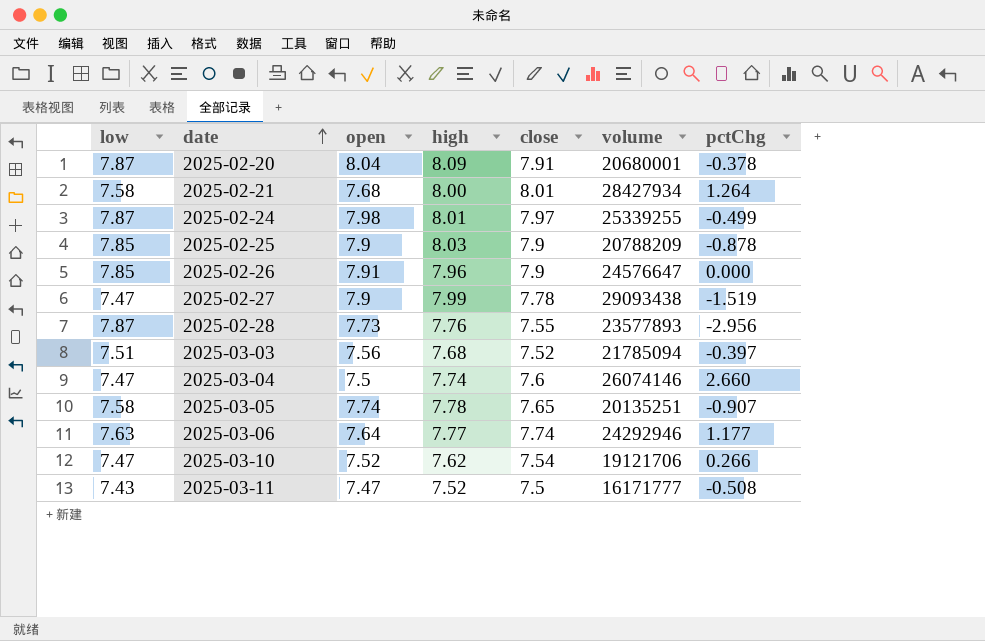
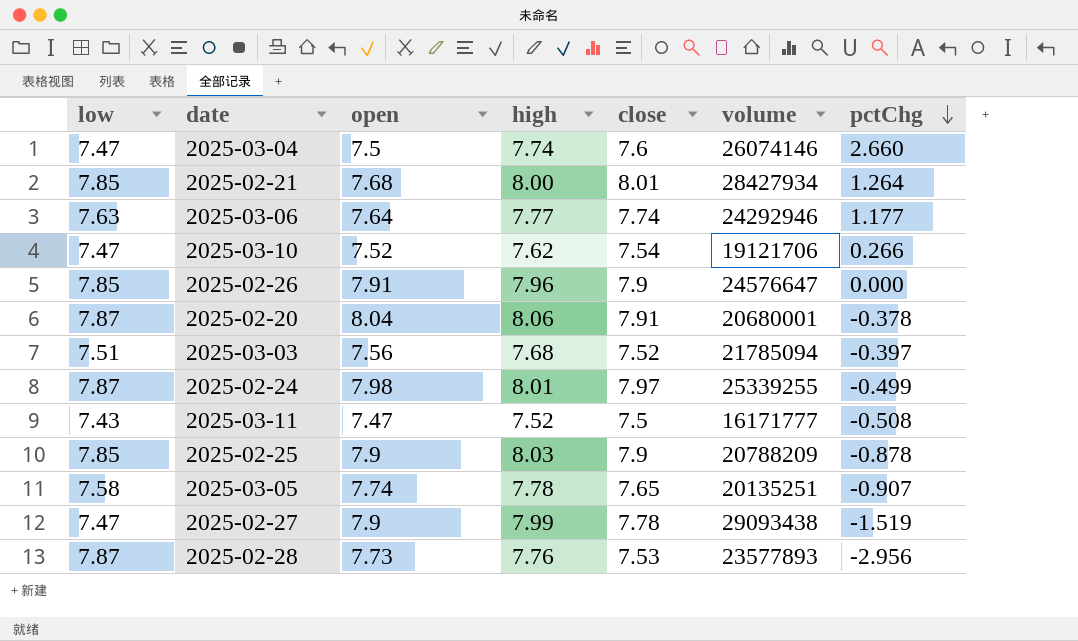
row order: date ascending -> pctChg descending
2025-02-21 | low: 7.58 -> 7.85
2025-02-20 | high: 8.09 -> 8.06
2025-02-28 | close: 7.55 -> 7.53

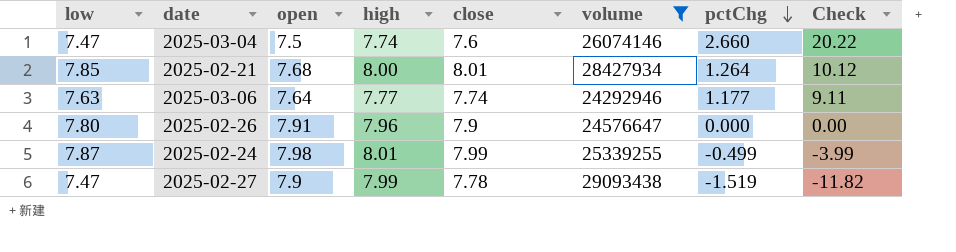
filter: none -> volume >= 24292946
column Check | formula: none -> [close] * [pctChg]
2025-02-26 | low: 7.85 -> 7.80
2025-02-24 | close: 7.97 -> 7.99

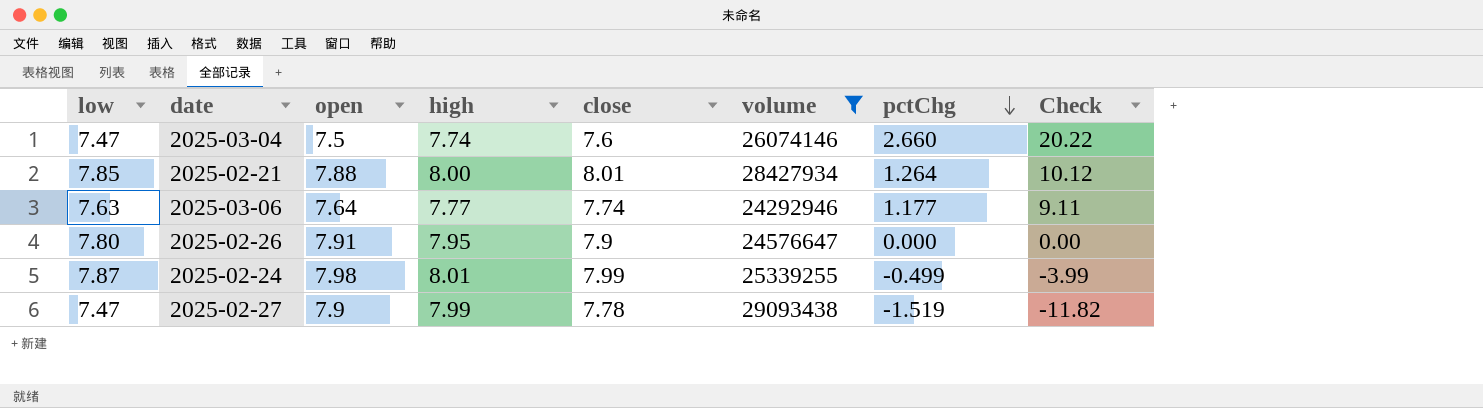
2025-02-21 | open: 7.68 -> 7.88
2025-02-26 | high: 7.96 -> 7.95

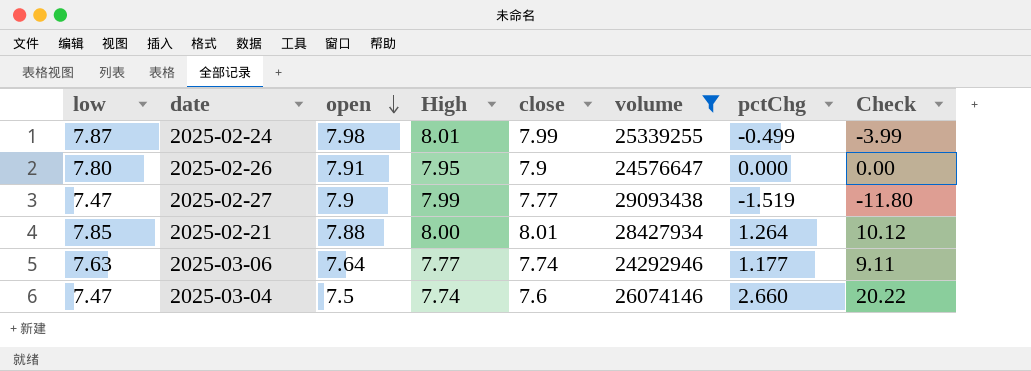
row order: pctChg descending -> open descending
column name: high -> High
2025-02-27 | close: 7.78 -> 7.77
2025-02-27 | Check: -11.82 -> -11.80

